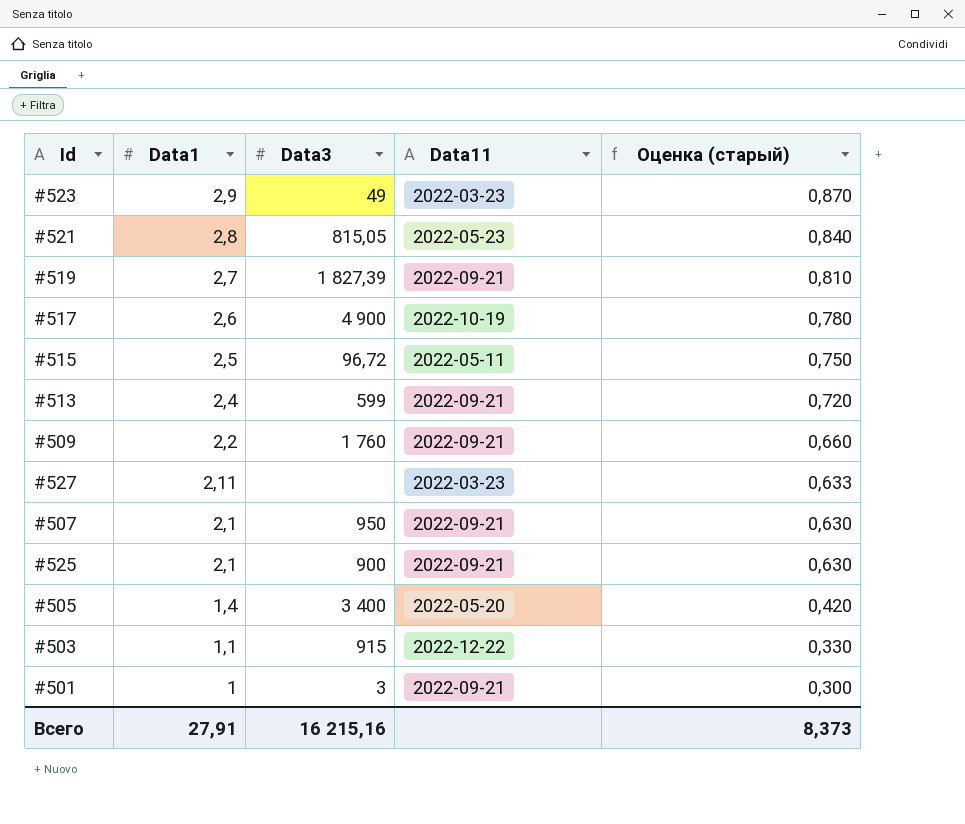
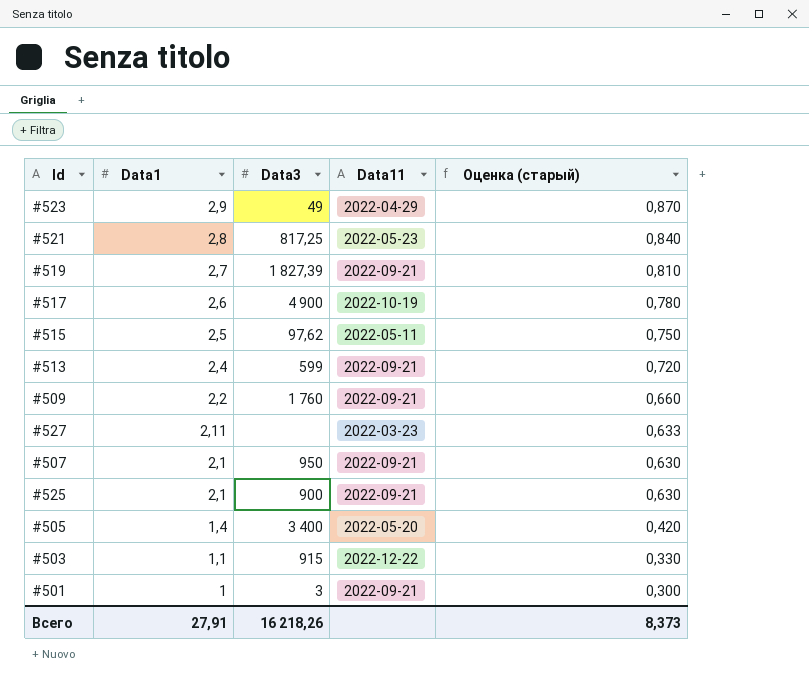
#523 | Data11: 2022-03-23 -> 2022-04-29
#521 | Data3: 815,05 -> 817,25
#515 | Data3: 96,72 -> 97,62
Всего | Data3: 16 215,16 -> 16 218,26

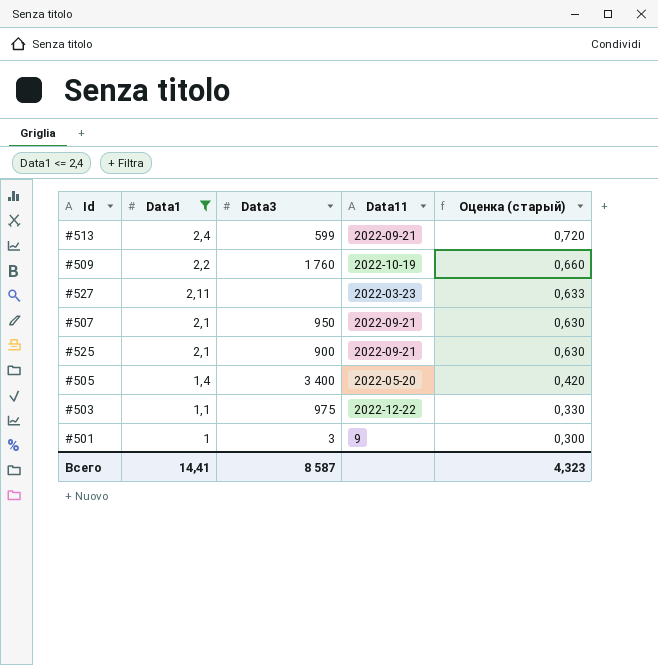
filter: none -> Data1 <= 2,4
#509 | Data11: 2022-09-21 -> 2022-10-19
#503 | Data3: 915 -> 975
#501 | Data11: 2022-09-21 -> 9
Всего | Data1: 27,91 -> 14,41
Всего | Data3: 16 218,26 -> 8 587
Всего | Оценка (старый): 8,373 -> 4,323

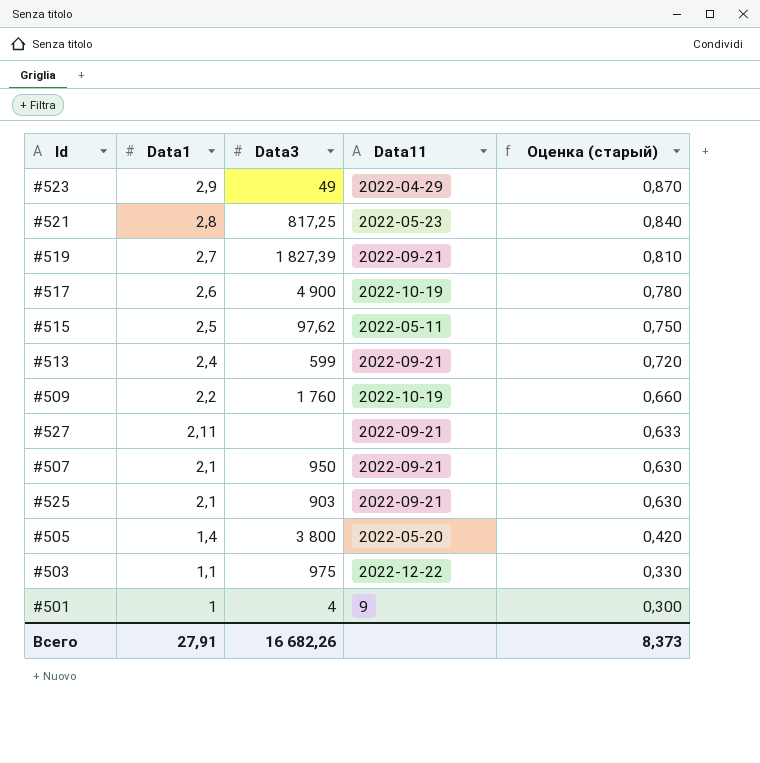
filter: Data1 <= 2,4 -> none
#527 | Data11: 2022-03-23 -> 2022-09-21
#525 | Data3: 900 -> 903
#505 | Data3: 3 400 -> 3 800
#501 | Data3: 3 -> 4
Всего | Data1: 14,41 -> 27,91
Всего | Data3: 8 587 -> 16 682,26
Всего | Оценка (старый): 4,323 -> 8,373

